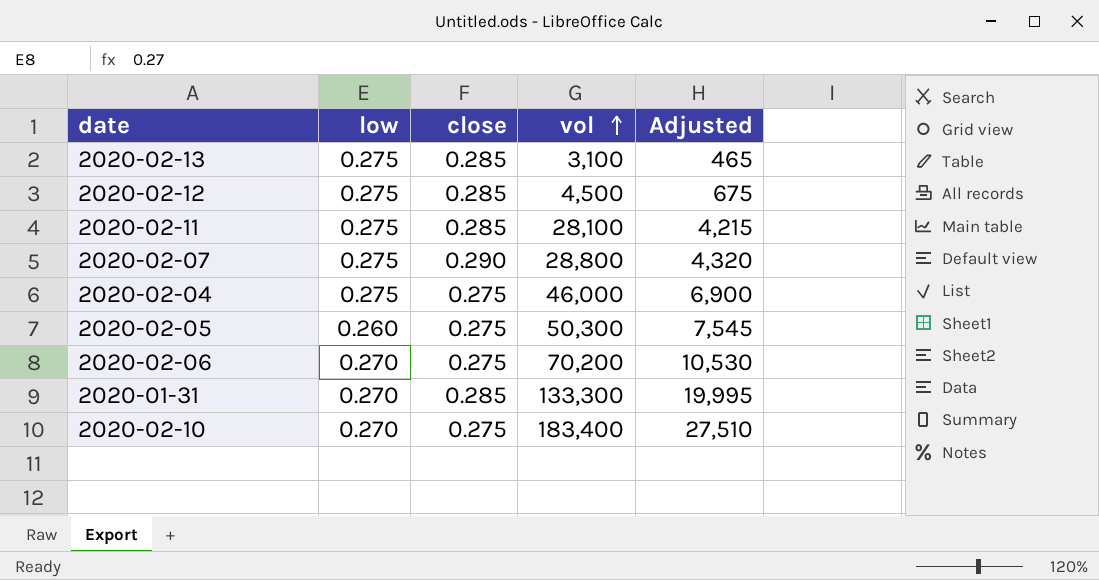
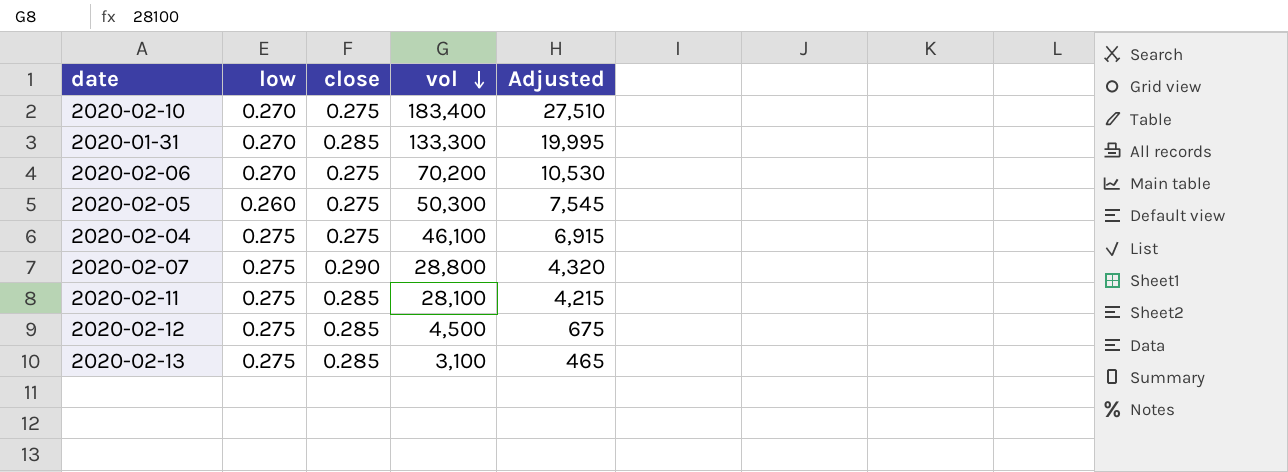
row order: vol ascending -> vol descending
2020-02-04 | vol: 46,000 -> 46,100
2020-02-04 | Adjusted: 6,900 -> 6,915

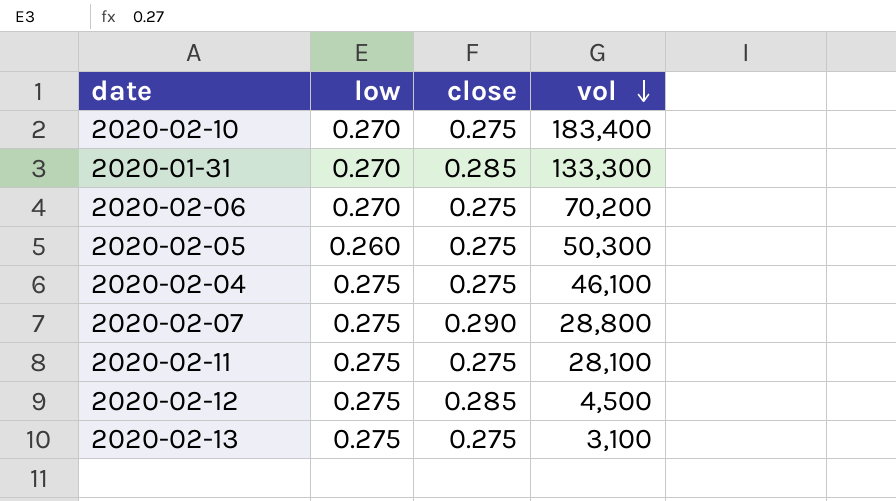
column Adjusted | formula: [vol] * 0.15 -> none
2020-02-11 | close: 0.285 -> 0.275
2020-02-13 | close: 0.285 -> 0.275

